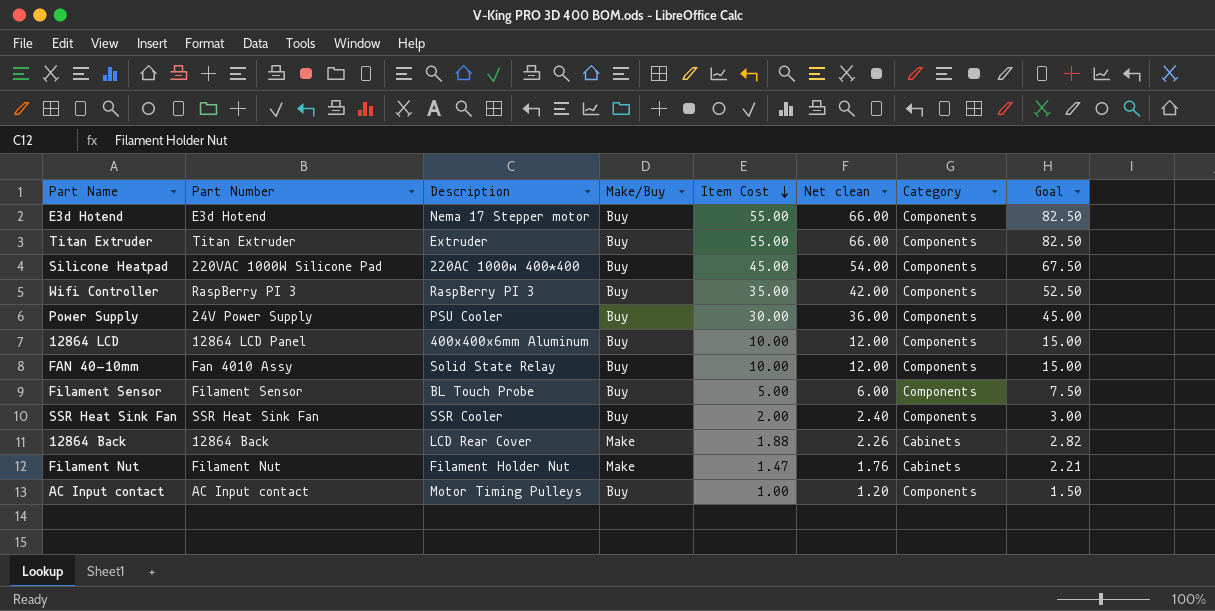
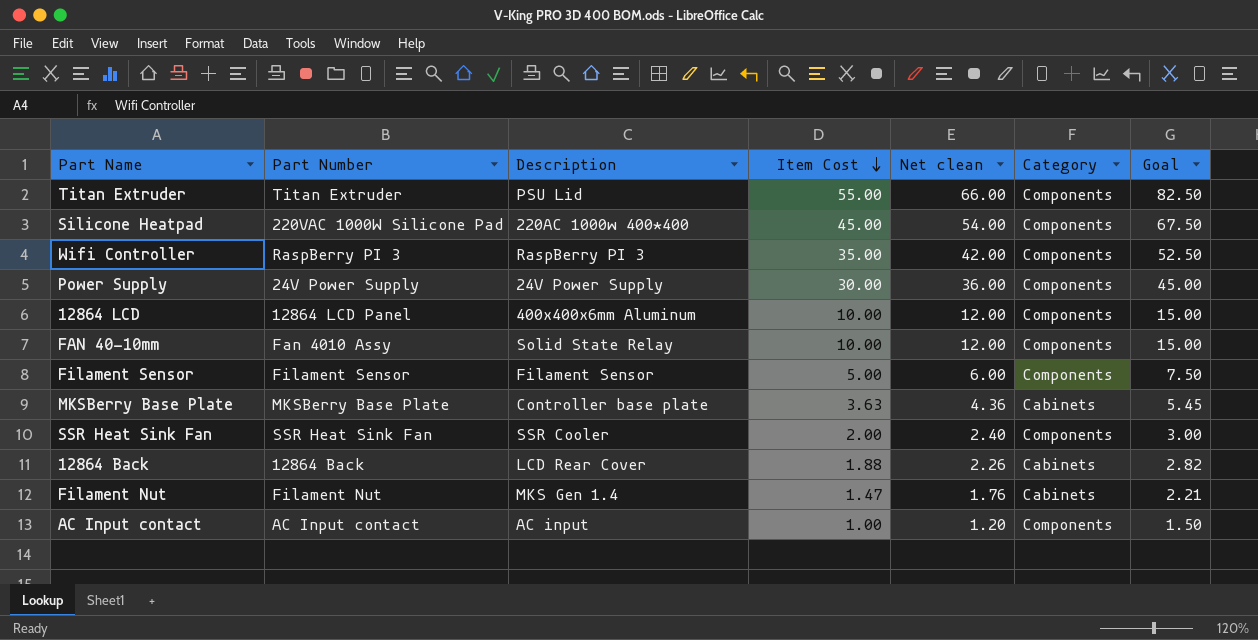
column Make/Buy | position: 4 -> none
row E3d Hotend: E3d Hotend | Nema 17 Stepper motor | Buy | 55.00 | 66.00 | Components | 82.50 -> none
Titan Extruder | Description: Extruder -> PSU Lid
Power Supply | Description: PSU Cooler -> 24V Power Supply
Filament Sensor | Description: BL Touch Probe -> Filament Sensor
row MKSBerry Base Plate: none -> MKSBerry Base Plate | Controller base plate | 3.63 | 4.36 | Cabinets | 5.45
Filament Nut | Description: Filament Holder Nut -> MKS Gen 1.4
AC Input contact | Description: Motor Timing Pulleys -> AC input

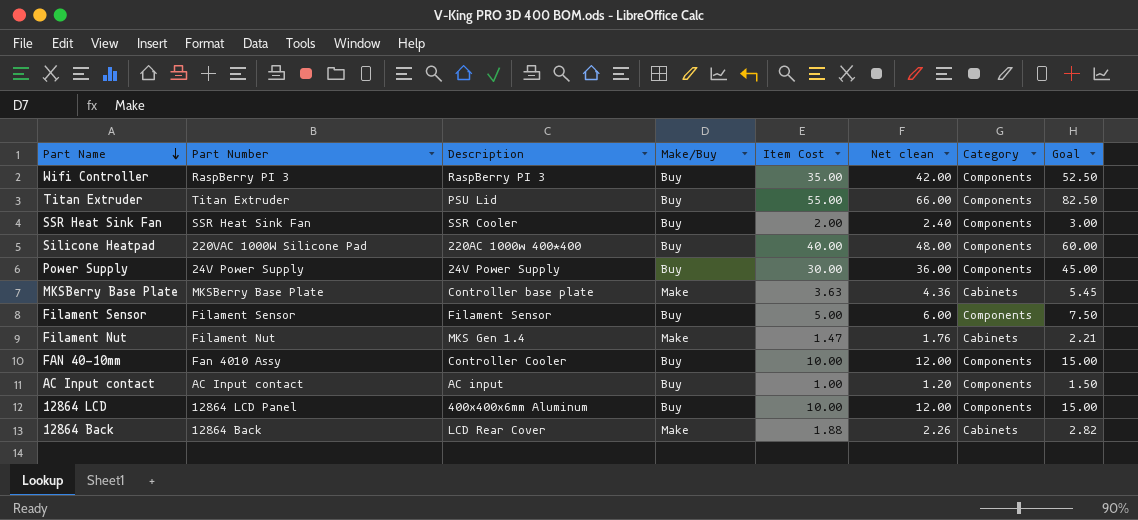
row order: Item Cost descending -> Part Name descending
column Make/Buy | position: none -> 4
Silicone Heatpad | Item Cost: 45.00 -> 40.00
Silicone Heatpad | Net clean: 54.00 -> 48.00
Silicone Heatpad | Goal: 67.50 -> 60.00
FAN 40-10mm | Description: Solid State Relay -> Controller Cooler

